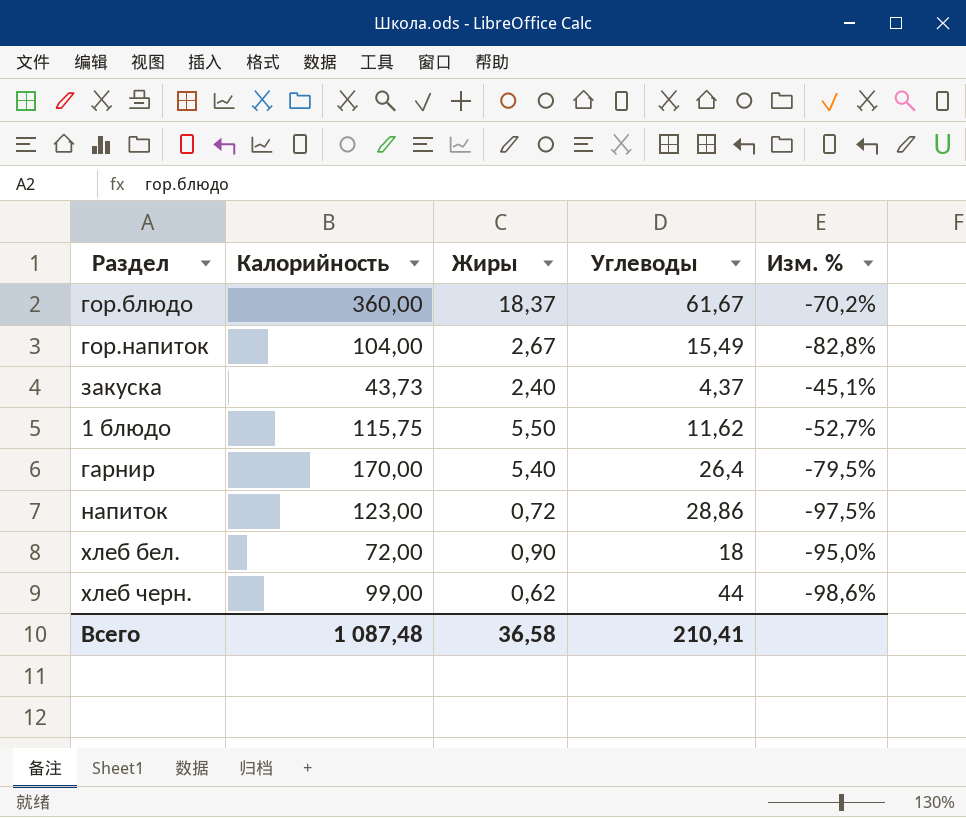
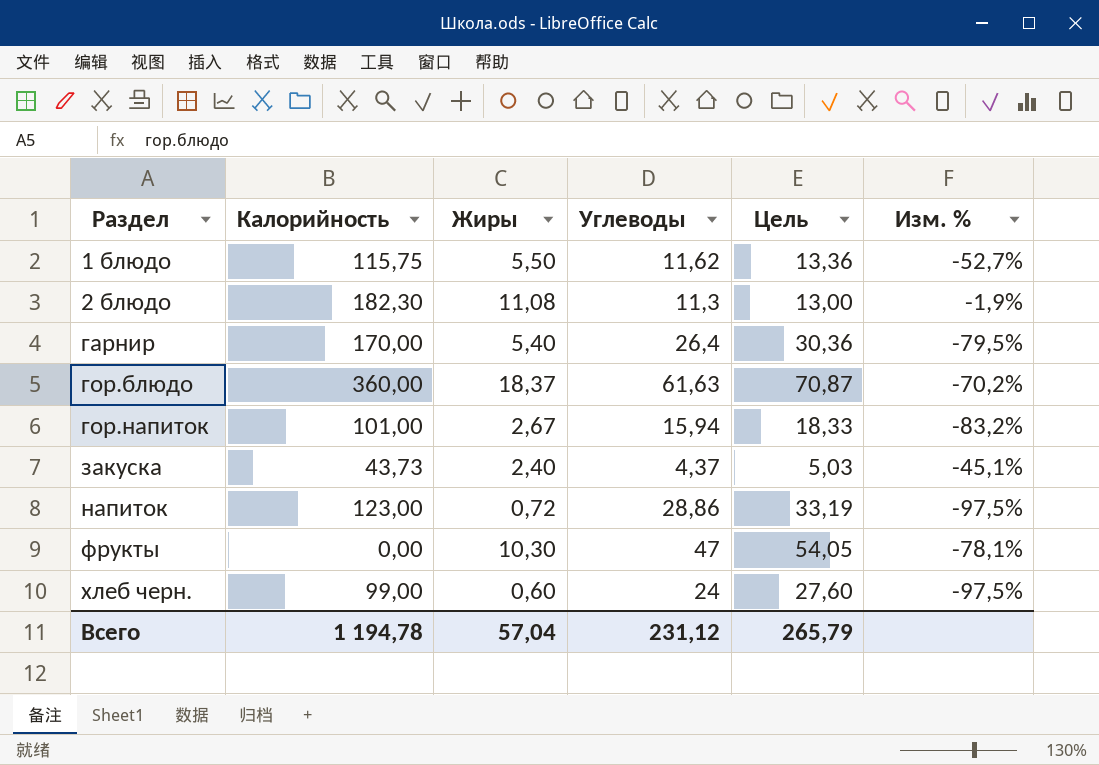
row order: none -> Раздел ascending
column Цель | formula: none -> [Углеводы] * 1,15
row хлеб бел.: 72,00 | 0,90 | 18 | -95,0% -> none
row 2 блюдо: none -> 182,30 | 11,08 | 11,3 | 13,00 | -1,9%
гор.блюдо | Углеводы: 61,67 -> 61,63
гор.напиток | Калорийность: 104,00 -> 101,00
гор.напиток | Углеводы: 15,49 -> 15,94
гор.напиток | Изм. %: -82,8% -> -83,2%
row фрукты: none -> 0,00 | 10,30 | 47 | 54,05 | -78,1%
хлеб черн. | Жиры: 0,62 -> 0,60
хлеб черн. | Углеводы: 44 -> 24
хлеб черн. | Изм. %: -98,6% -> -97,5%
Всего | Калорийность: 1 087,48 -> 1 194,78
Всего | Жиры: 36,58 -> 57,04
Всего | Углеводы: 210,41 -> 231,12

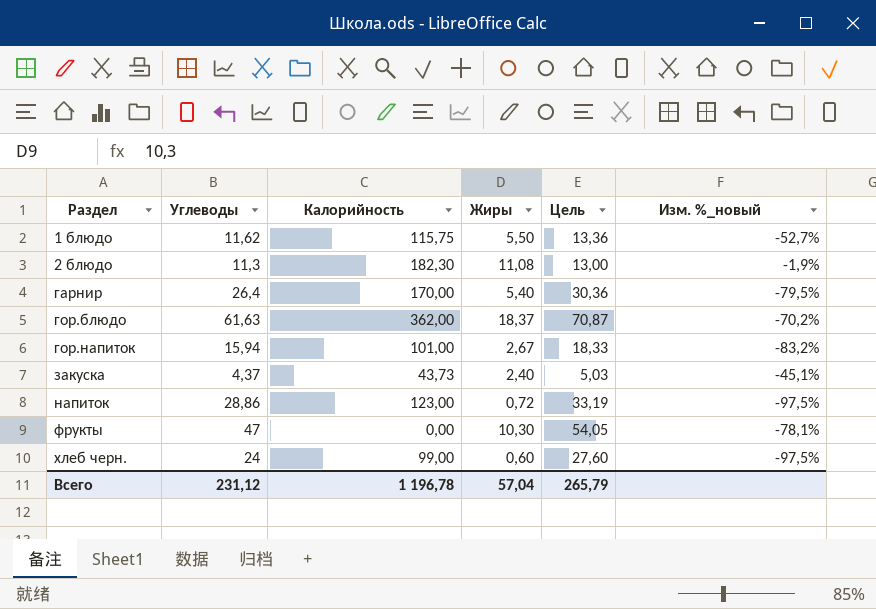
column Углеводы | position: 4 -> 2
column name: Изм. % -> Изм. %_новый
гор.блюдо | Калорийность: 360,00 -> 362,00
Всего | Калорийность: 1 194,78 -> 1 196,78

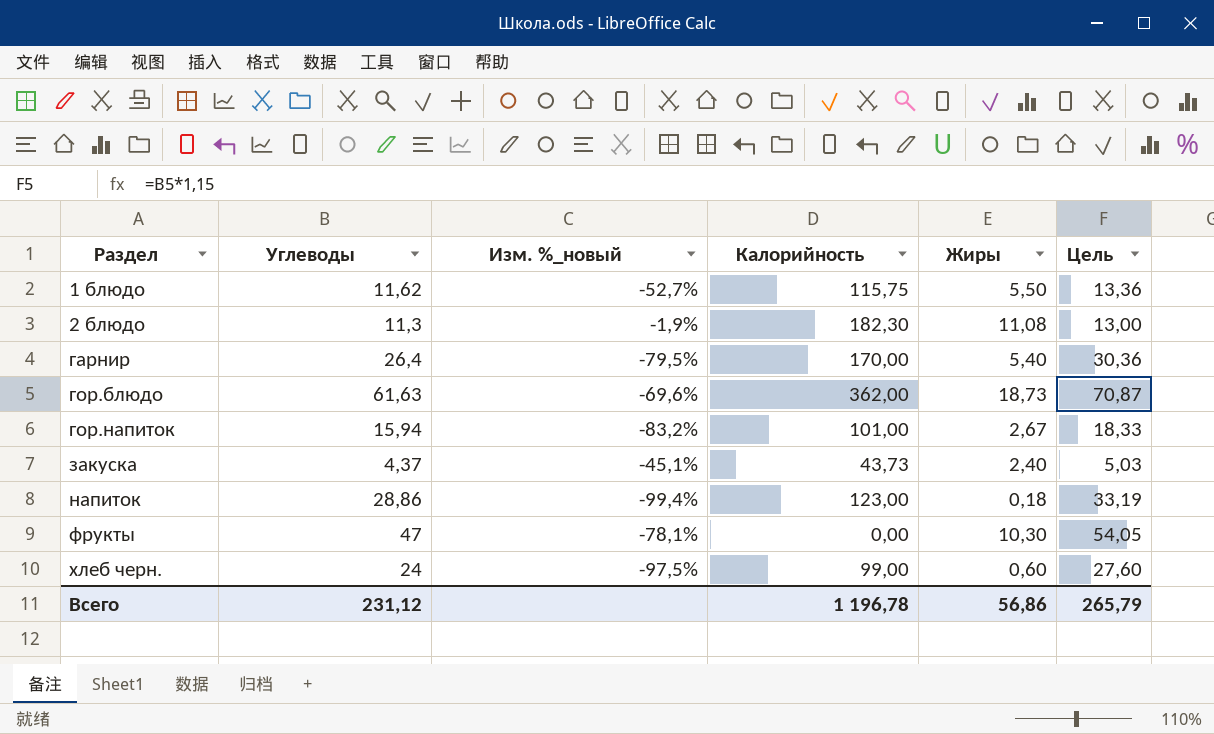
column Изм. %_новый | position: 6 -> 3
гор.блюдо | Изм. %_новый: -70,2% -> -69,6%
гор.блюдо | Жиры: 18,37 -> 18,73
напиток | Изм. %_новый: -97,5% -> -99,4%
напиток | Жиры: 0,72 -> 0,18
Всего | Жиры: 57,04 -> 56,86

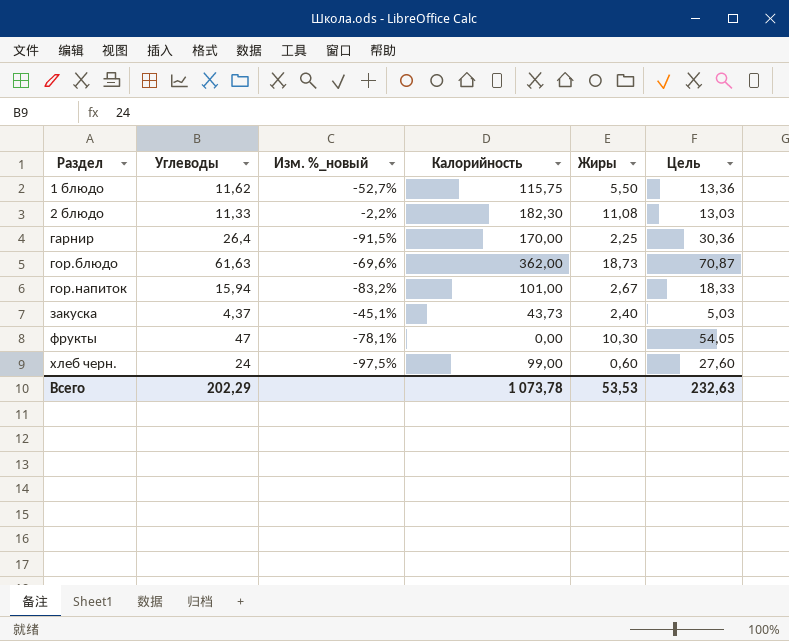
row напиток: 28,86 | -99,4% | 123,00 | 0,18 | 33,19 -> none
2 блюдо | Углеводы: 11,3 -> 11,33
2 блюдо | Изм. %_новый: -1,9% -> -2,2%
2 блюдо | Цель: 13,00 -> 13,03
гарнир | Изм. %_новый: -79,5% -> -91,5%
гарнир | Жиры: 5,40 -> 2,25
Всего | Углеводы: 231,12 -> 202,29
Всего | Калорийность: 1 196,78 -> 1 073,78
Всего | Жиры: 56,86 -> 53,53
Всего | Цель: 265,79 -> 232,63

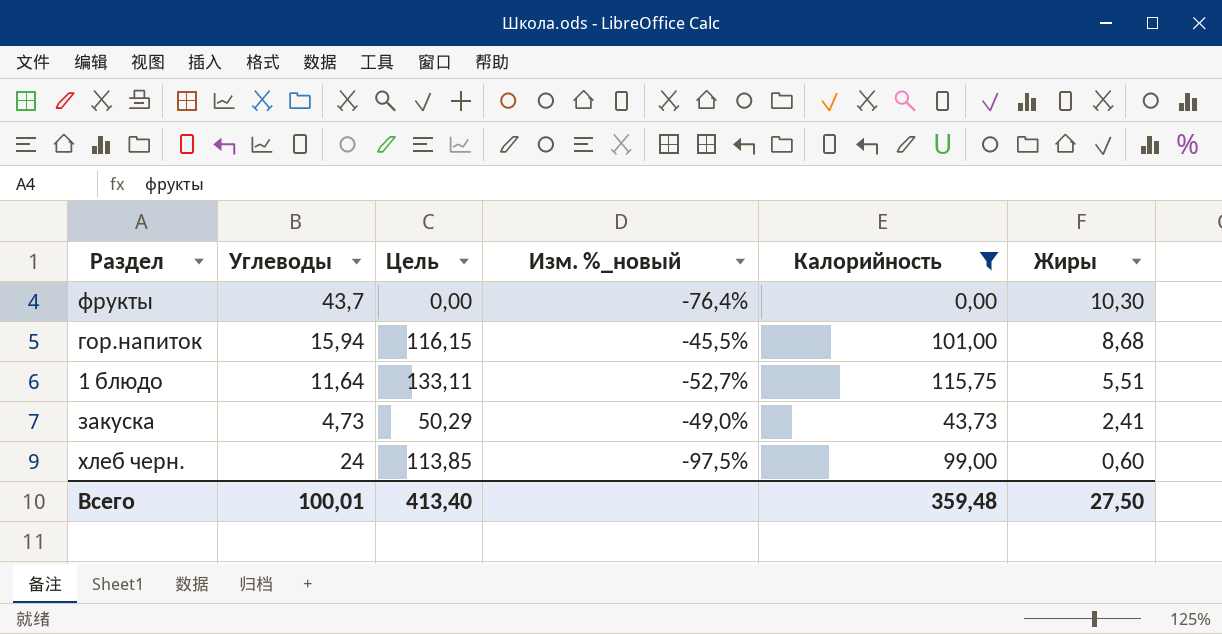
filter: none -> Калорийность <= 115,75
row order: Раздел ascending -> Жиры descending
column Цель | formula: [Углеводы] * 1,15 -> [Калорийность] * 1,15
column Цель | position: 6 -> 3
фрукты | Углеводы: 47 -> 43,7
фрукты | Изм. %_новый: -78,1% -> -76,4%
гор.напиток | Изм. %_новый: -83,2% -> -45,5%
гор.напиток | Жиры: 2,67 -> 8,68
1 блюдо | Углеводы: 11,62 -> 11,64
1 блюдо | Жиры: 5,50 -> 5,51
закуска | Углеводы: 4,37 -> 4,73
закуска | Изм. %_новый: -45,1% -> -49,0%
закуска | Жиры: 2,40 -> 2,41
Всего | Углеводы: 202,29 -> 100,01
Всего | Цель: 232,63 -> 413,40
Всего | Калорийность: 1 073,78 -> 359,48
Всего | Жиры: 53,53 -> 27,50

